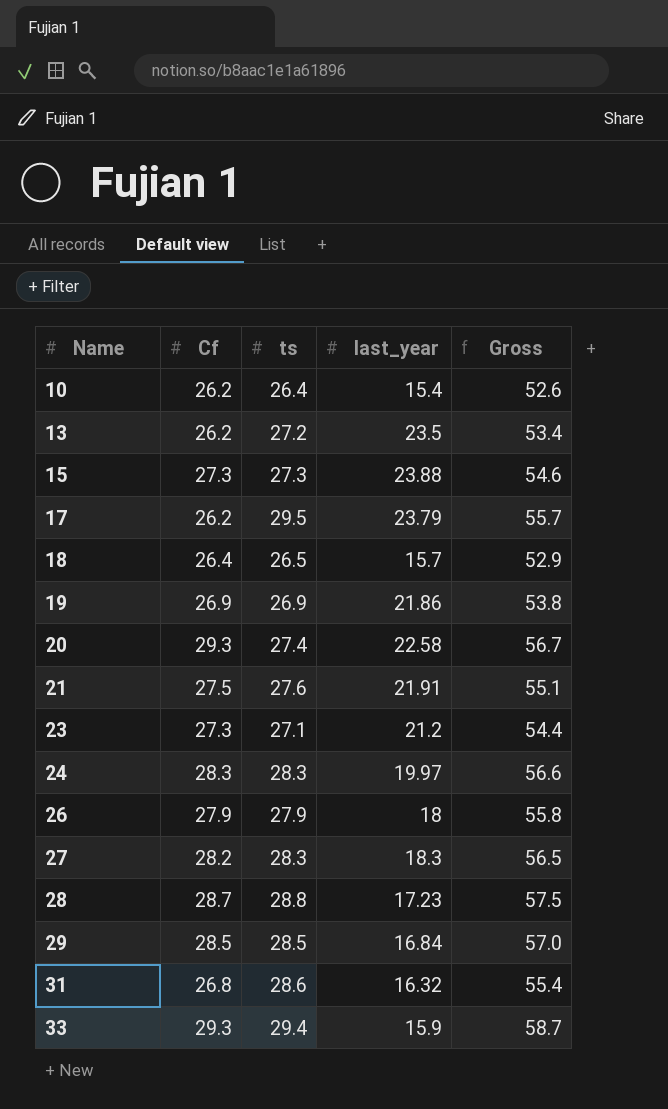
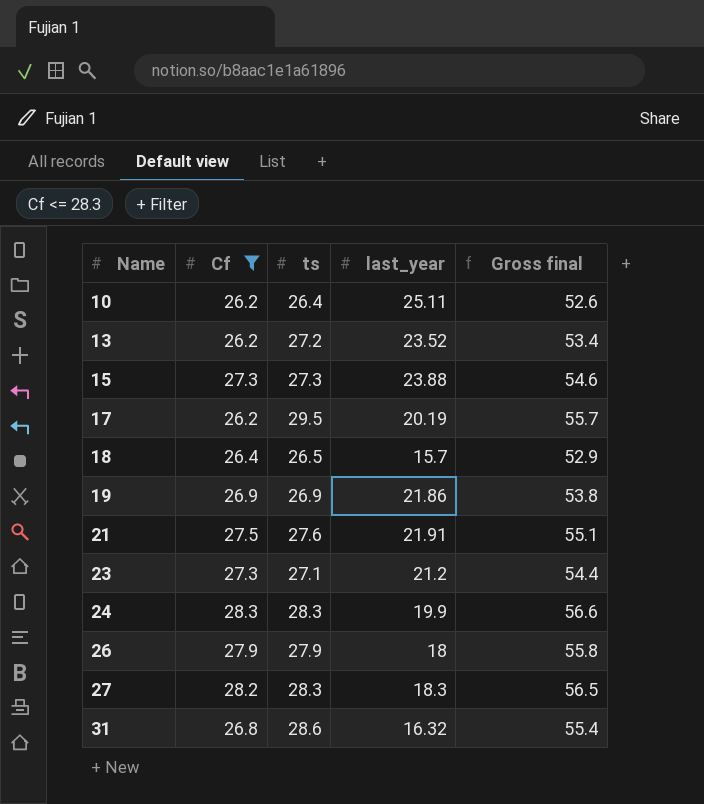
filter: none -> Cf <= 28.3
column name: Gross -> Gross final
10 | last_year: 15.4 -> 25.11
13 | last_year: 23.5 -> 23.52
17 | last_year: 23.79 -> 20.19
24 | last_year: 19.97 -> 19.9

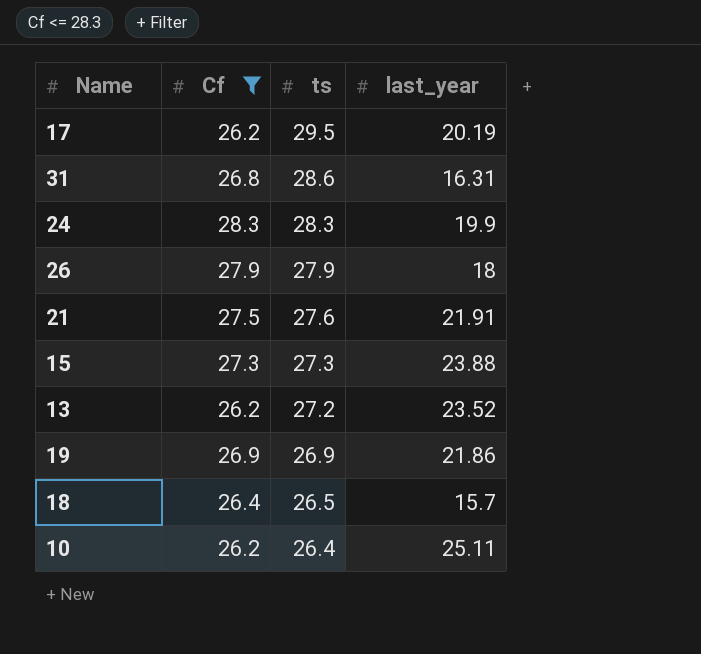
row order: Name ascending -> ts descending
column Gross final | formula: [Cf] + [ts] -> none
row 23: 27.3 | 27.1 | 21.2 | 54.4 -> none
row 27: 28.2 | 28.3 | 18.3 | 56.5 -> none
31 | last_year: 16.32 -> 16.31

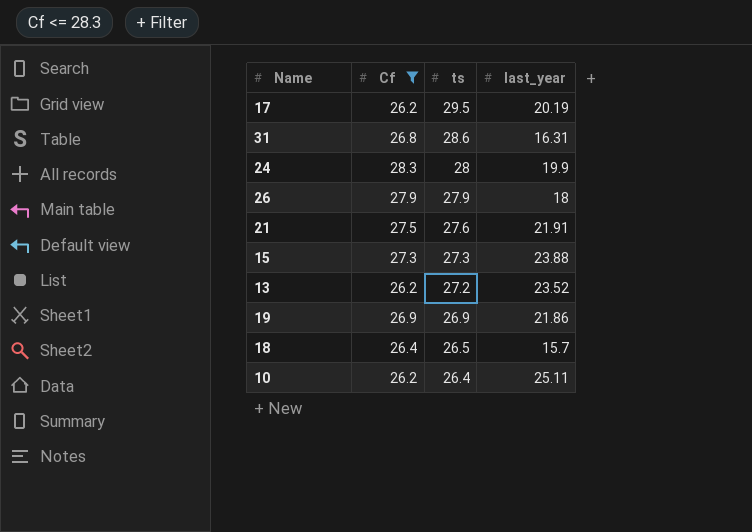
24 | ts: 28.3 -> 28

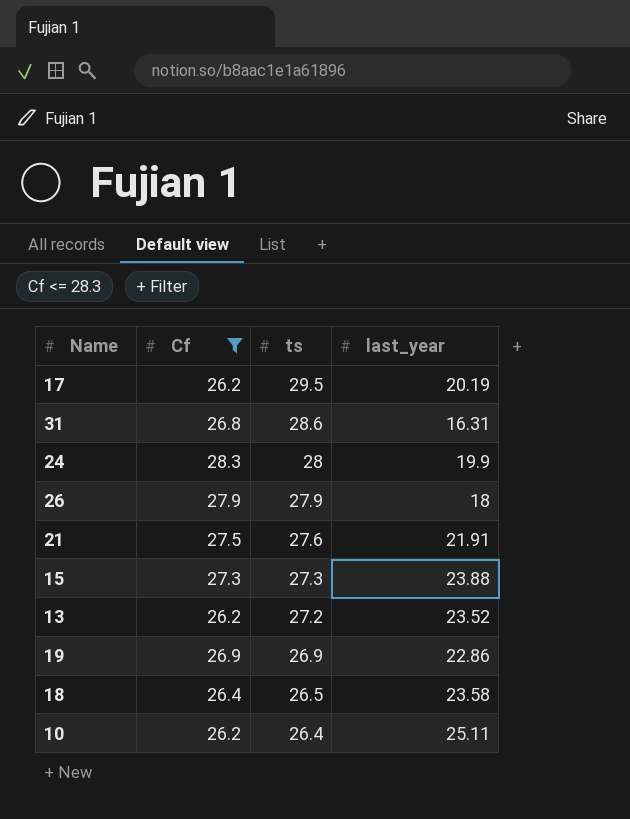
19 | last_year: 21.86 -> 22.86
18 | last_year: 15.7 -> 23.58

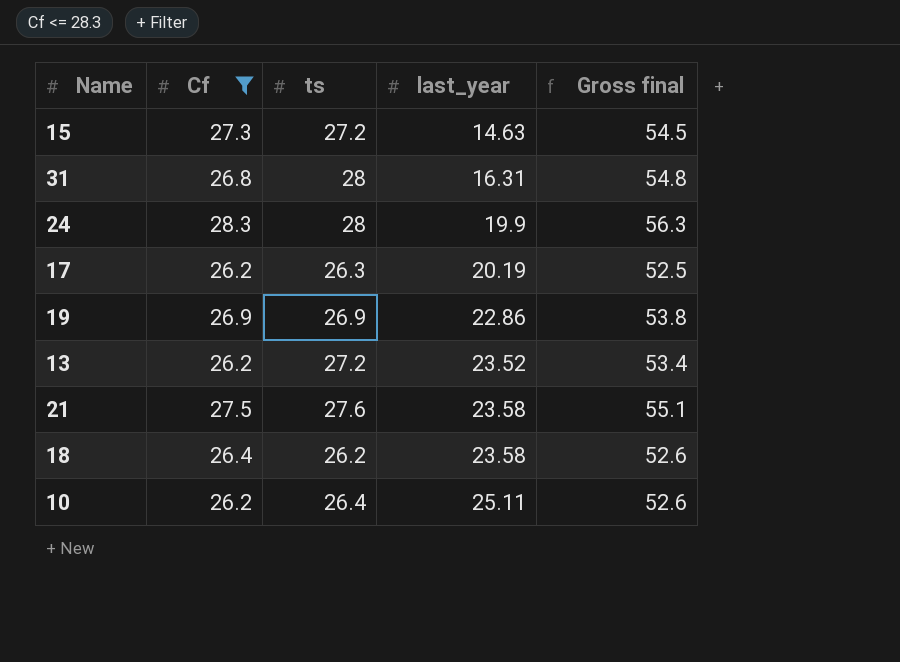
row order: ts descending -> last_year ascending
column Gross final | formula: none -> [Cf] + [ts]
row 26: 27.9 | 27.9 | 18 -> none
15 | ts: 27.3 -> 27.2
15 | last_year: 23.88 -> 14.63
31 | ts: 28.6 -> 28
17 | ts: 29.5 -> 26.3
21 | last_year: 21.91 -> 23.58
18 | ts: 26.5 -> 26.2

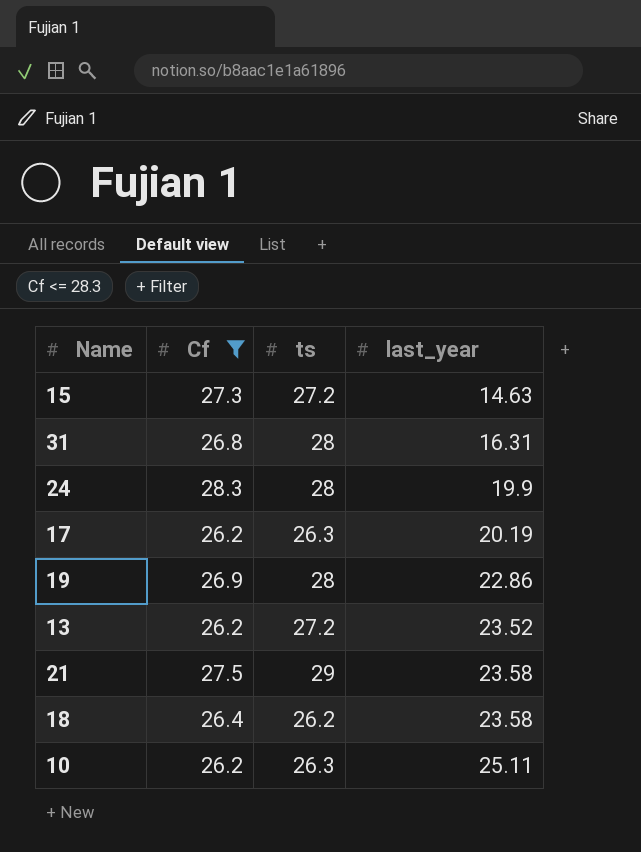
column Gross final | formula: [Cf] + [ts] -> none
19 | ts: 26.9 -> 28
21 | ts: 27.6 -> 29
10 | ts: 26.4 -> 26.3

